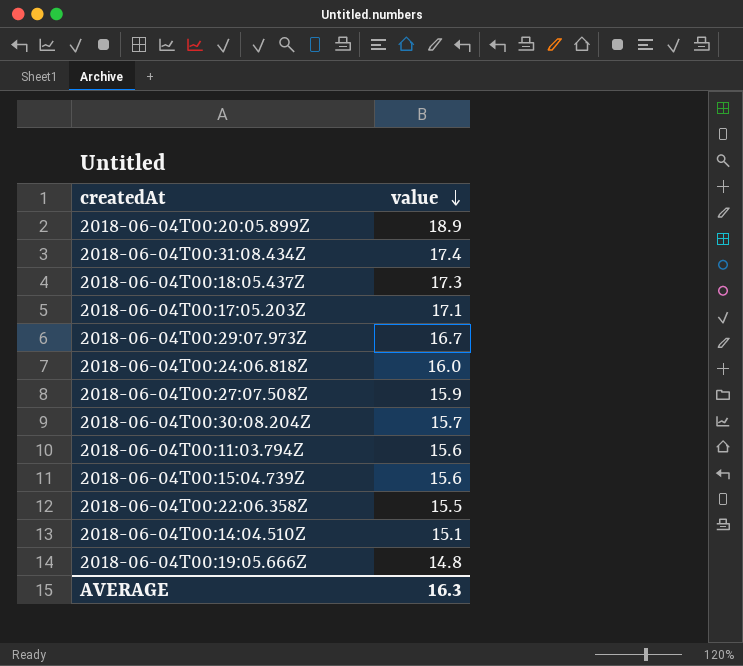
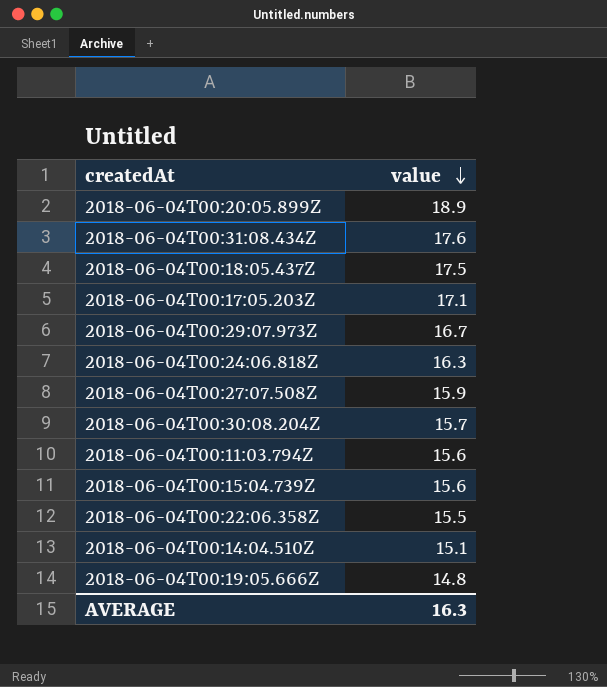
2018-06-04T00:31:08.434Z | value: 17.4 -> 17.6
2018-06-04T00:18:05.437Z | value: 17.3 -> 17.5
2018-06-04T00:24:06.818Z | value: 16.0 -> 16.3

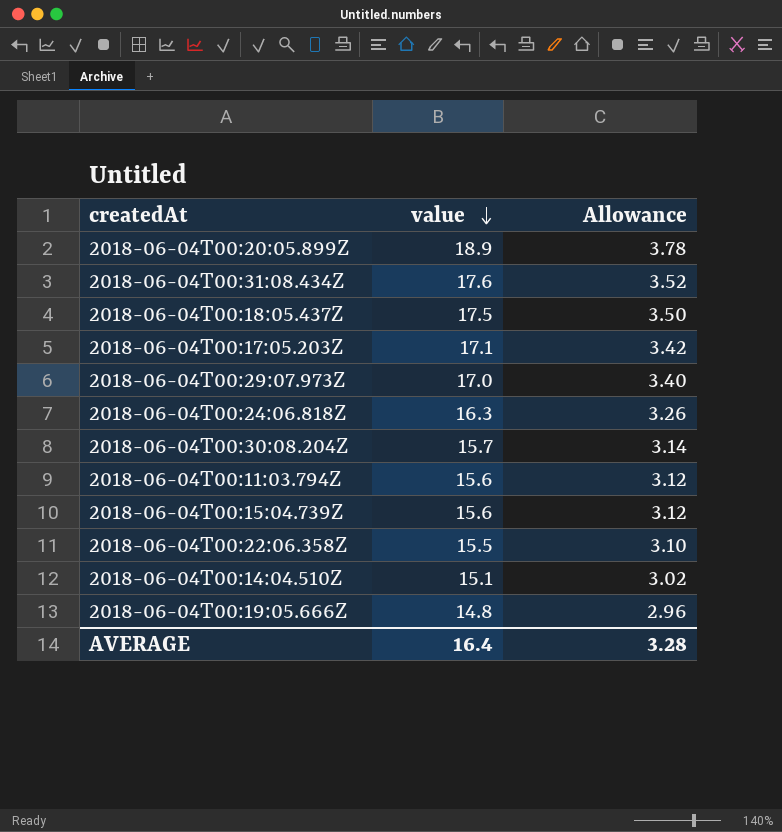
column Allowance | formula: none -> [value] * 0.2
row 2018-06-04T00:27:07.508Z: 15.9 -> none
2018-06-04T00:29:07.973Z | value: 16.7 -> 17.0
AVERAGE | value: 16.3 -> 16.4

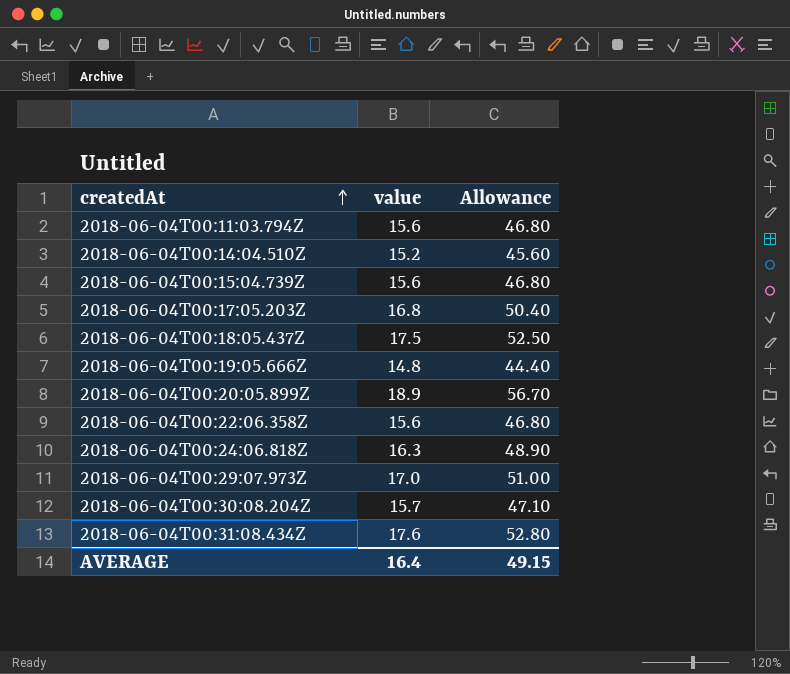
row order: value descending -> createdAt ascending
column Allowance | formula: [value] * 0.2 -> [value] * 3
2018-06-04T00:14:04.510Z | value: 15.1 -> 15.2
2018-06-04T00:17:05.203Z | value: 17.1 -> 16.8
2018-06-04T00:22:06.358Z | value: 15.5 -> 15.6
AVERAGE | Allowance: 3.28 -> 49.15

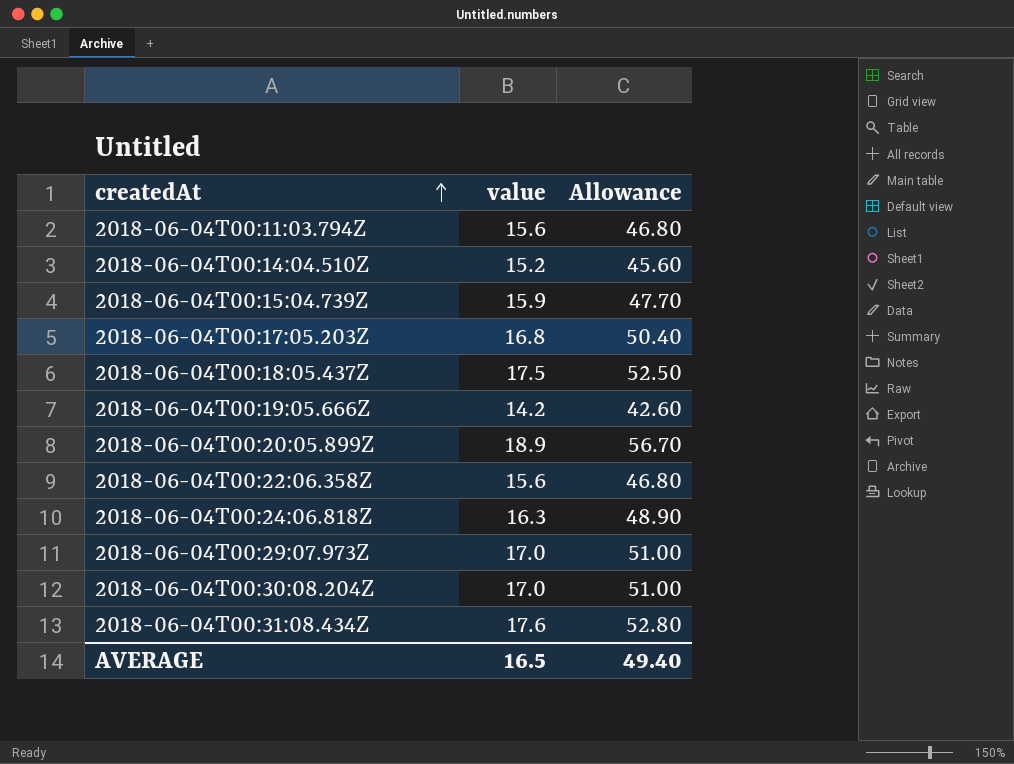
2018-06-04T00:15:04.739Z | value: 15.6 -> 15.9
2018-06-04T00:15:04.739Z | Allowance: 46.80 -> 47.70
2018-06-04T00:19:05.666Z | value: 14.8 -> 14.2
2018-06-04T00:19:05.666Z | Allowance: 44.40 -> 42.60
2018-06-04T00:30:08.204Z | value: 15.7 -> 17.0
2018-06-04T00:30:08.204Z | Allowance: 47.10 -> 51.00
AVERAGE | value: 16.4 -> 16.5
AVERAGE | Allowance: 49.15 -> 49.40

